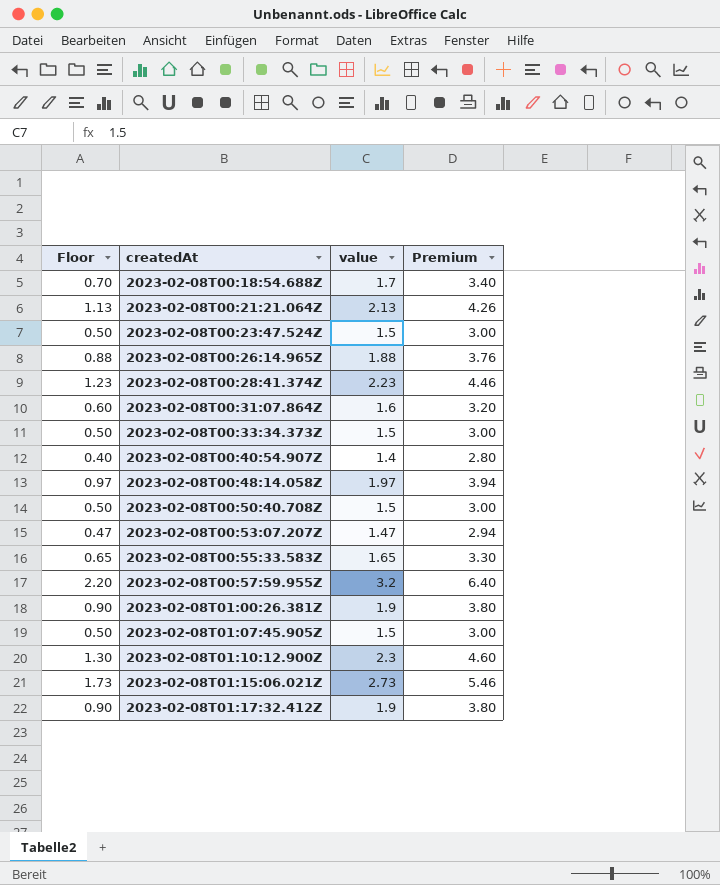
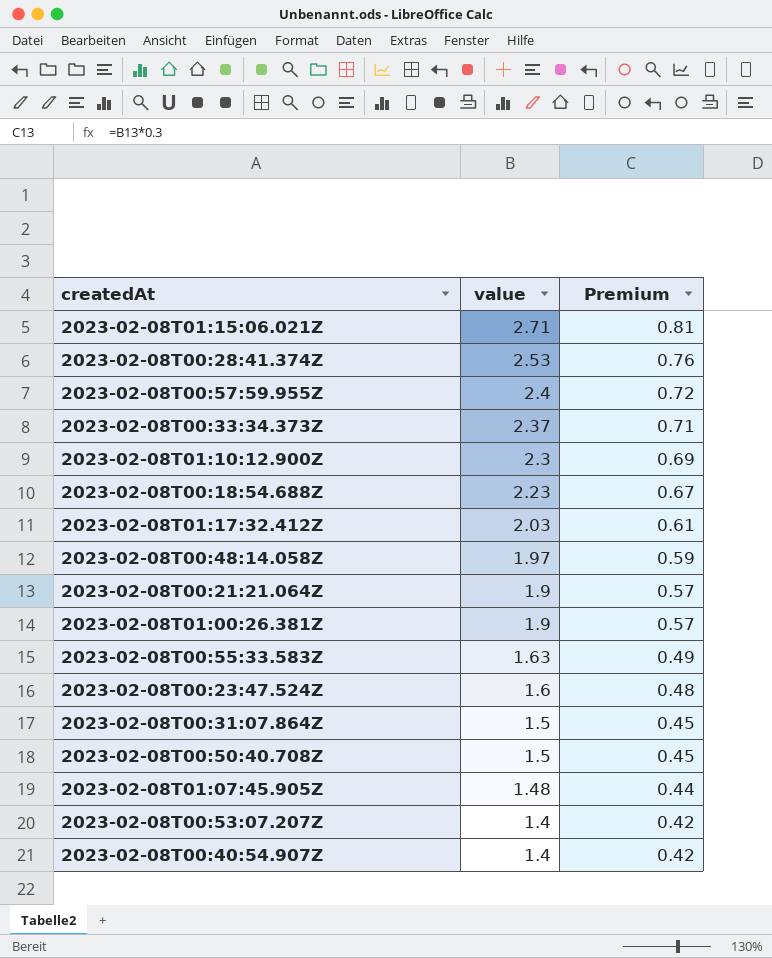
row order: createdAt ascending -> value descending
column Floor | formula: [value] - 1 -> none
column Premium | formula: [value] * 2 -> [value] * 0.3
row 2023-02-08T00:26:14.965Z: 0.88 | 1.88 | 3.76 -> none
2023-02-08T01:15:06.021Z | value: 2.73 -> 2.71
2023-02-08T00:28:41.374Z | value: 2.23 -> 2.53
2023-02-08T00:57:59.955Z | value: 3.2 -> 2.4
2023-02-08T00:33:34.373Z | value: 1.5 -> 2.37
2023-02-08T00:18:54.688Z | value: 1.7 -> 2.23
2023-02-08T01:17:32.412Z | value: 1.9 -> 2.03
2023-02-08T00:21:21.064Z | value: 2.13 -> 1.9
2023-02-08T00:55:33.583Z | value: 1.65 -> 1.63
2023-02-08T00:23:47.524Z | value: 1.5 -> 1.6
2023-02-08T00:31:07.864Z | value: 1.6 -> 1.5
2023-02-08T01:07:45.905Z | value: 1.5 -> 1.48
2023-02-08T00:53:07.207Z | value: 1.47 -> 1.4

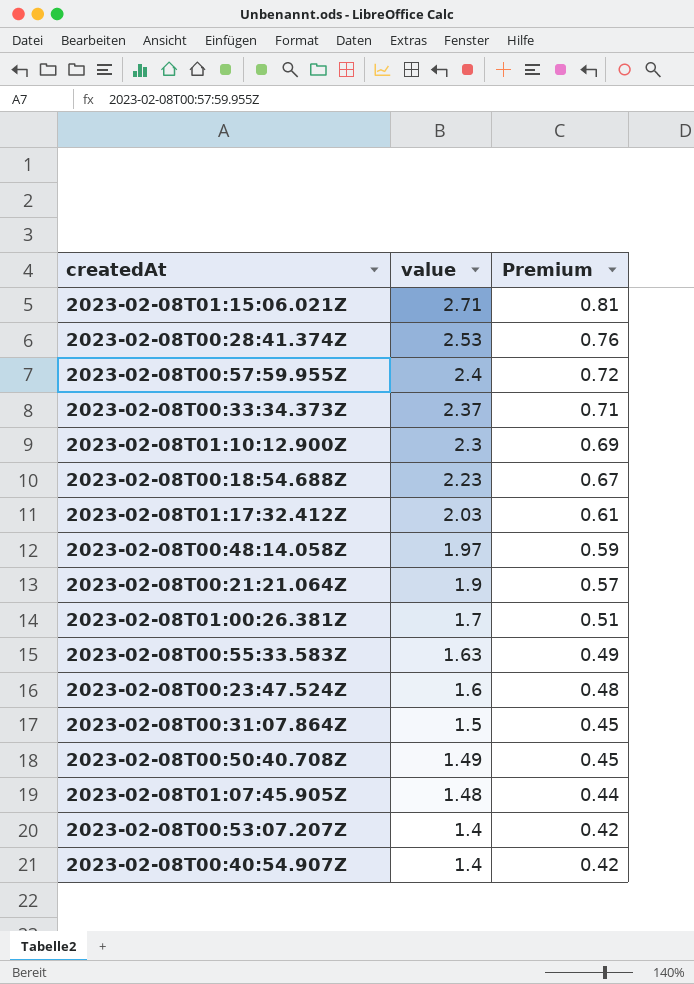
2023-02-08T01:00:26.381Z | value: 1.9 -> 1.7
2023-02-08T01:00:26.381Z | Premium: 0.57 -> 0.51
2023-02-08T00:50:40.708Z | value: 1.5 -> 1.49

